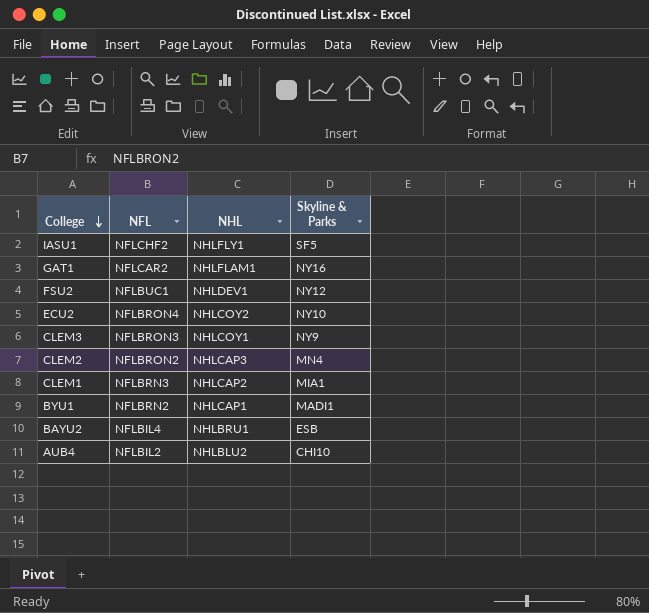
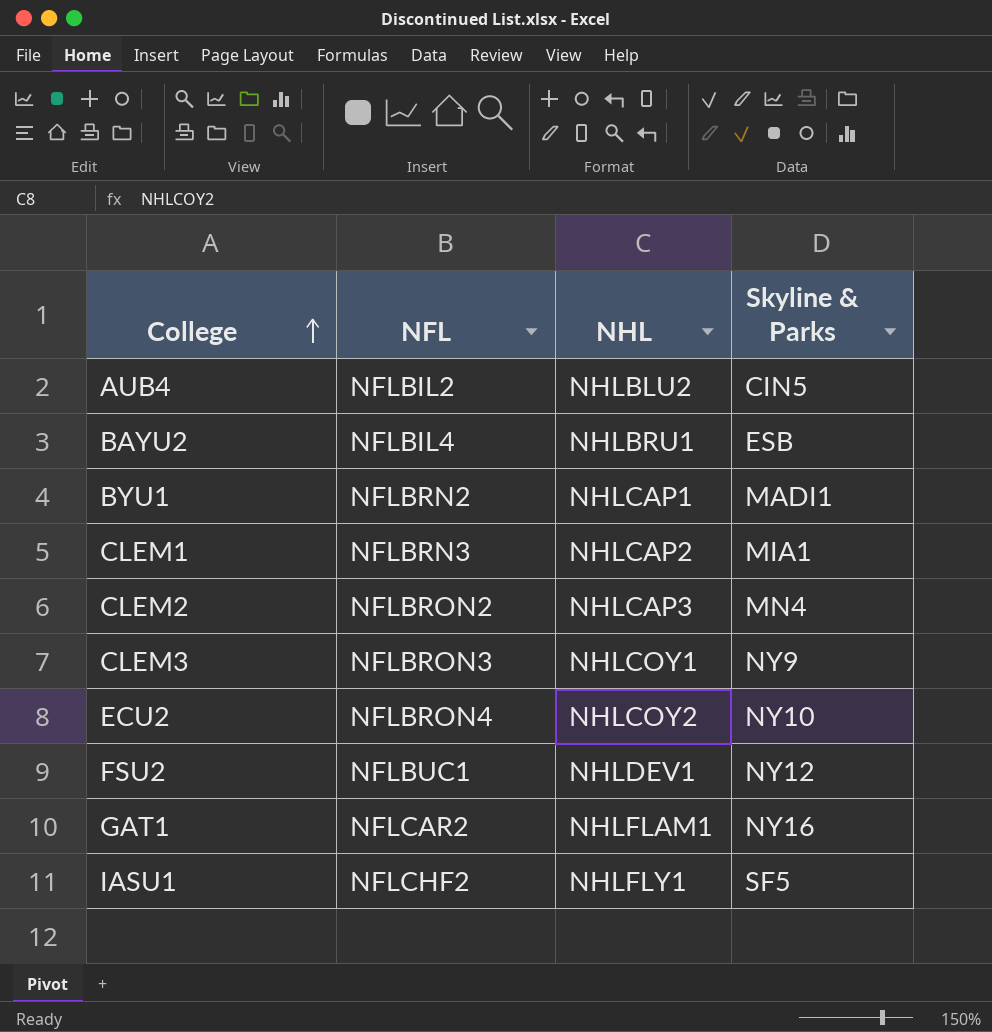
row order: College descending -> College ascending
AUB4 | Skyline & Parks: CHI10 -> CIN5

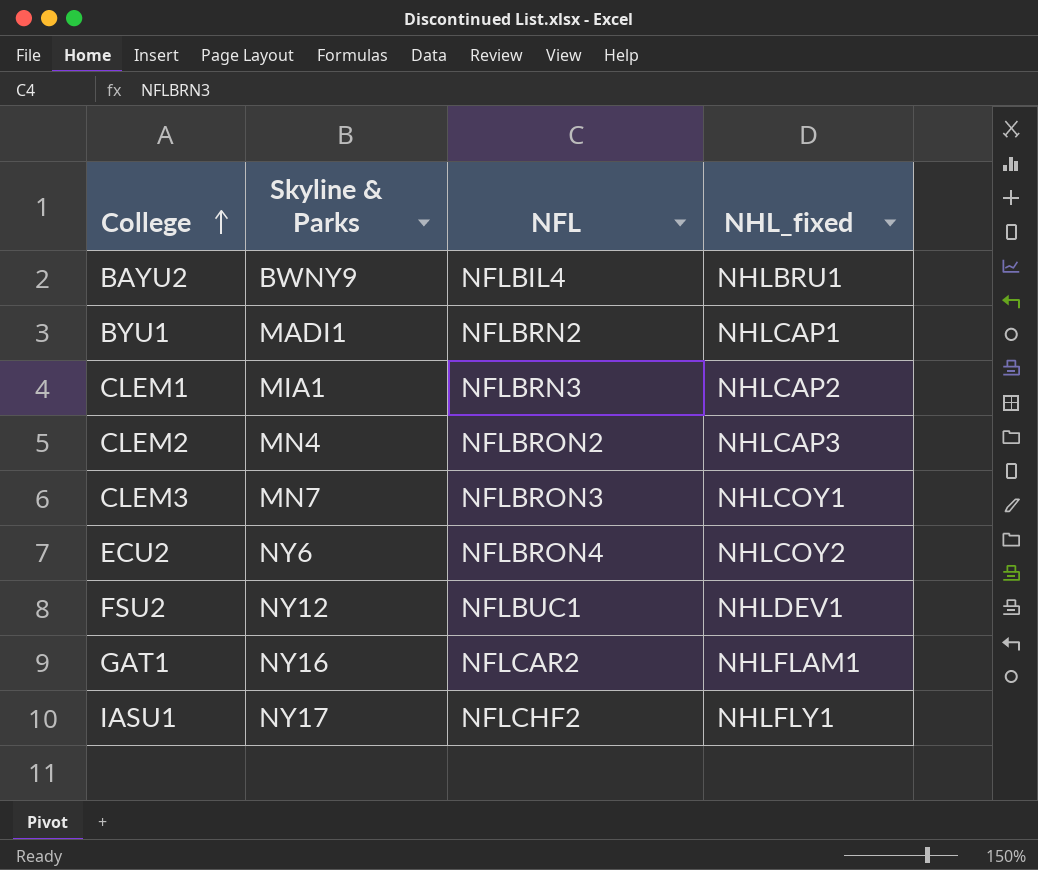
column Skyline & Parks | position: 4 -> 2
column name: NHL -> NHL_fixed
row AUB4: NFLBIL2 | NHLBLU2 | CIN5 -> none
BAYU2 | Skyline & Parks: ESB -> BWNY9
CLEM3 | Skyline & Parks: NY9 -> MN7
ECU2 | Skyline & Parks: NY10 -> NY6
IASU1 | Skyline & Parks: SF5 -> NY17

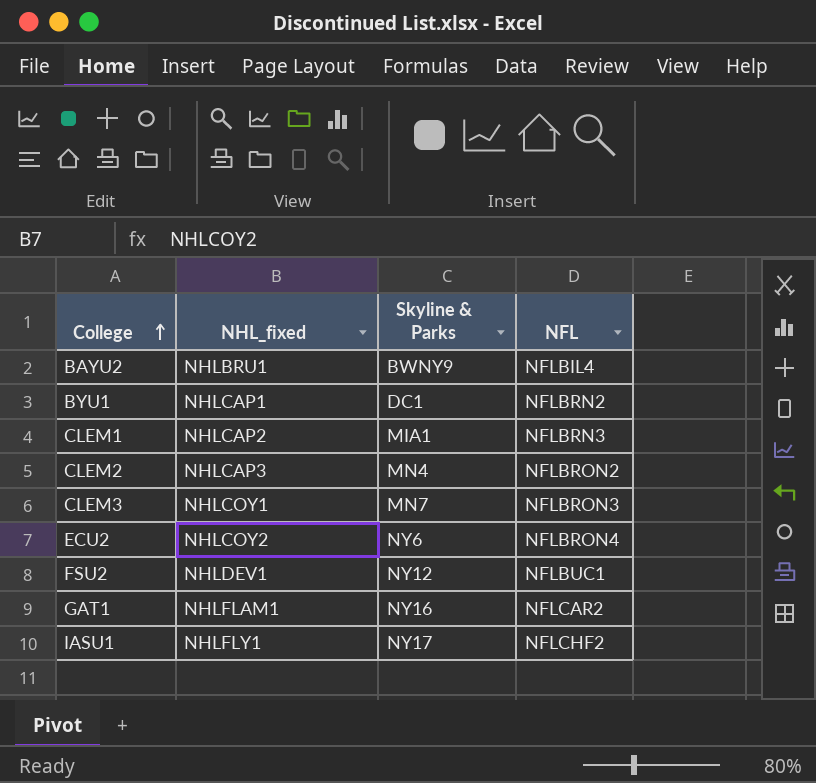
column NHL_fixed | position: 4 -> 2
BYU1 | Skyline & Parks: MADI1 -> DC1

